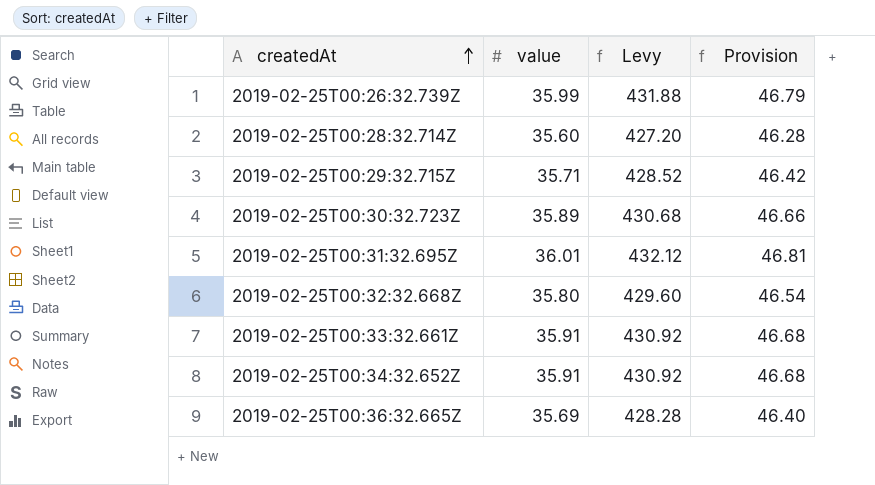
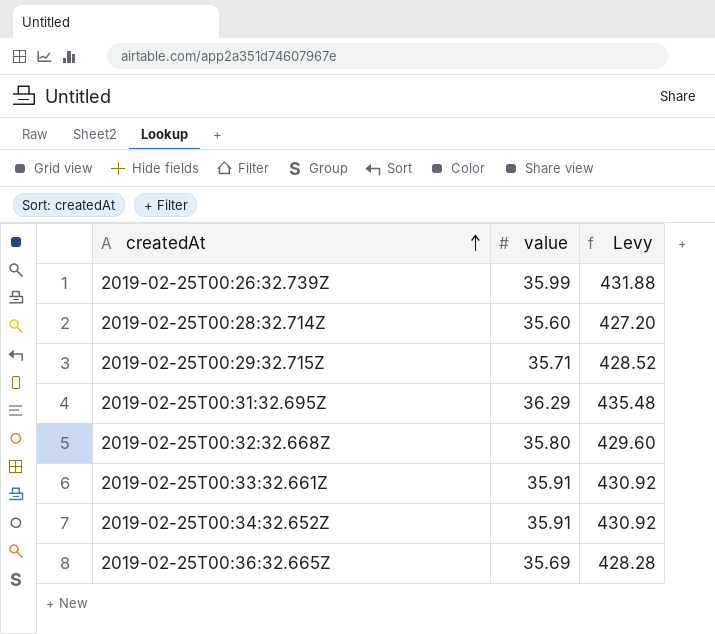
column Provision | formula: [value] * 1.3 -> none
row 2019-02-25T00:30:32.723Z: 35.89 | 430.68 | 46.66 -> none
2019-02-25T00:31:32.695Z | value: 36.01 -> 36.29
2019-02-25T00:31:32.695Z | Levy: 432.12 -> 435.48

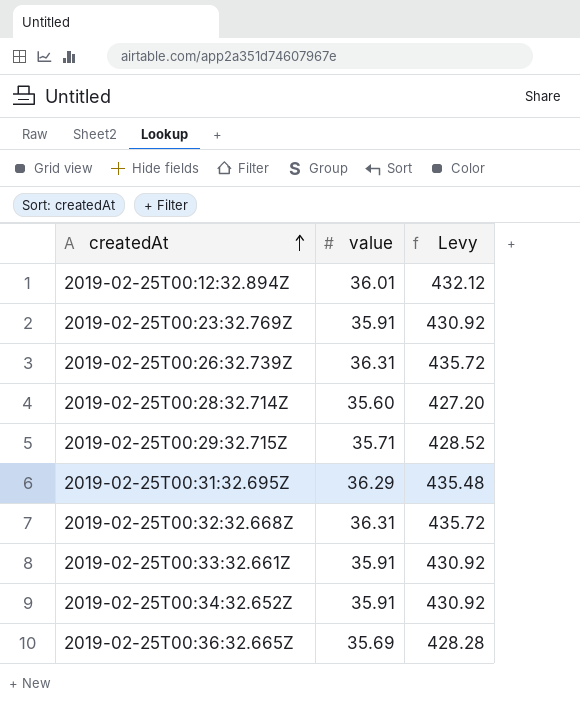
row 2019-02-25T00:12:32.894Z: none -> 36.01 | 432.12
row 2019-02-25T00:23:32.769Z: none -> 35.91 | 430.92
2019-02-25T00:26:32.739Z | value: 35.99 -> 36.31
2019-02-25T00:26:32.739Z | Levy: 431.88 -> 435.72
2019-02-25T00:32:32.668Z | value: 35.80 -> 36.31
2019-02-25T00:32:32.668Z | Levy: 429.60 -> 435.72

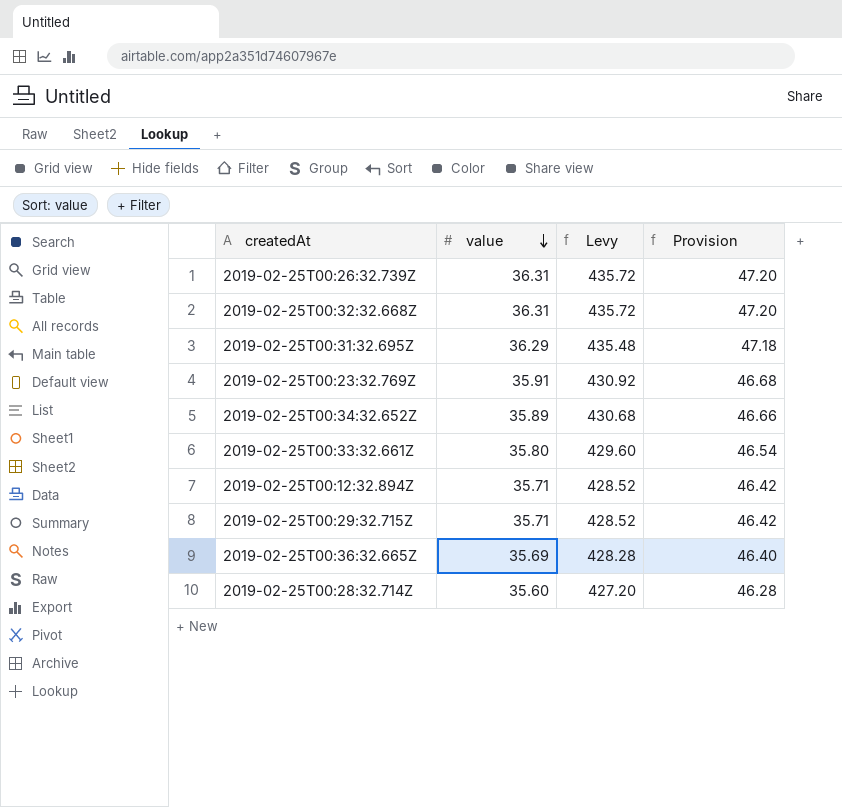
row order: createdAt ascending -> value descending
column Provision | formula: none -> [value] * 1.3
2019-02-25T00:34:32.652Z | value: 35.91 -> 35.89
2019-02-25T00:34:32.652Z | Levy: 430.92 -> 430.68
2019-02-25T00:33:32.661Z | value: 35.91 -> 35.80
2019-02-25T00:33:32.661Z | Levy: 430.92 -> 429.60
2019-02-25T00:12:32.894Z | value: 36.01 -> 35.71
2019-02-25T00:12:32.894Z | Levy: 432.12 -> 428.52

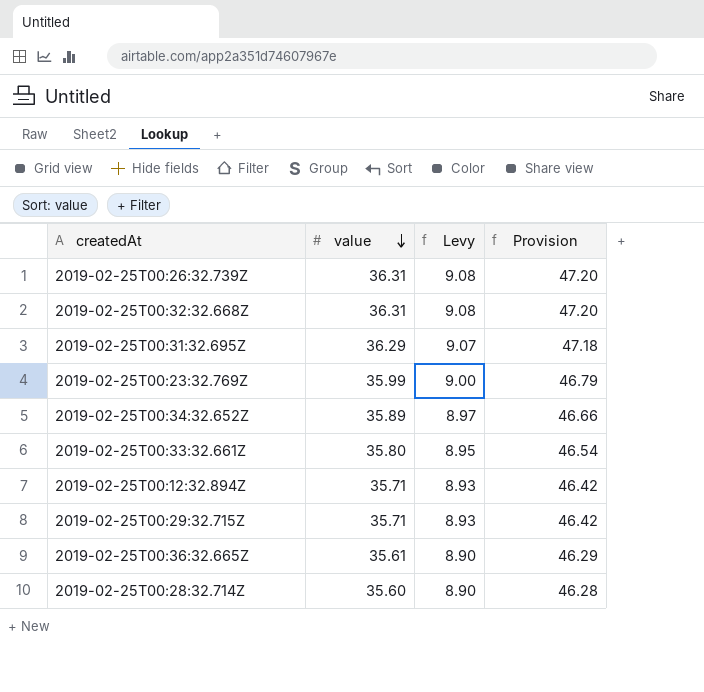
column Levy | formula: [value] * 12 -> [value] * 0.25
2019-02-25T00:23:32.769Z | value: 35.91 -> 35.99
2019-02-25T00:23:32.769Z | Provision: 46.68 -> 46.79
2019-02-25T00:36:32.665Z | value: 35.69 -> 35.61
2019-02-25T00:36:32.665Z | Provision: 46.40 -> 46.29

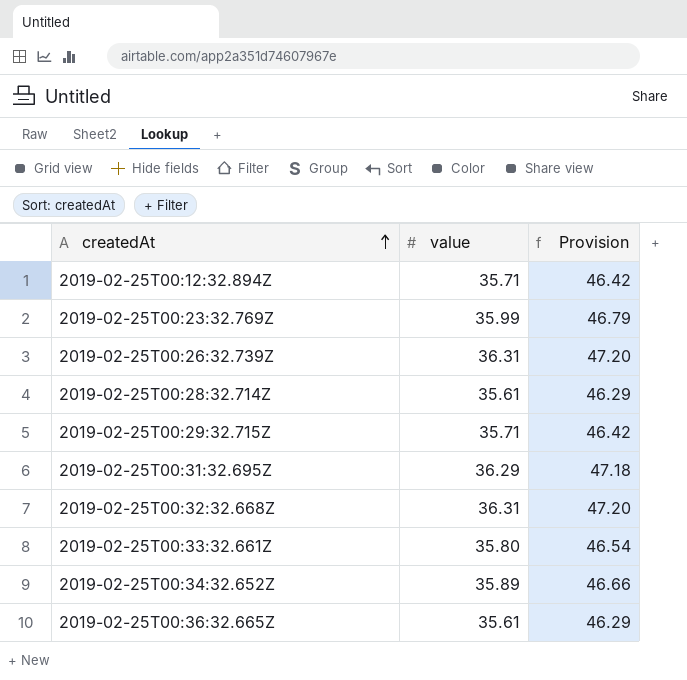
row order: value descending -> createdAt ascending
column Levy | formula: [value] * 0.25 -> none
2019-02-25T00:28:32.714Z | value: 35.60 -> 35.61
2019-02-25T00:28:32.714Z | Provision: 46.28 -> 46.29

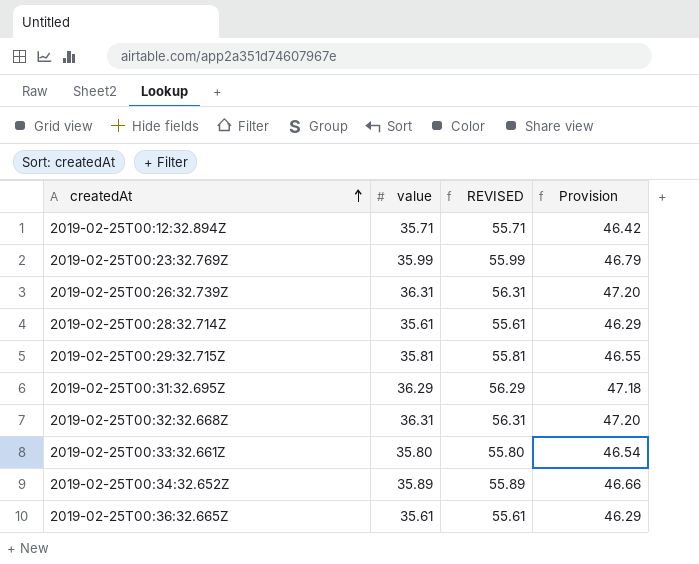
column REVISED | formula: none -> [value] + 20
2019-02-25T00:29:32.715Z | value: 35.71 -> 35.81
2019-02-25T00:29:32.715Z | Provision: 46.42 -> 46.55

